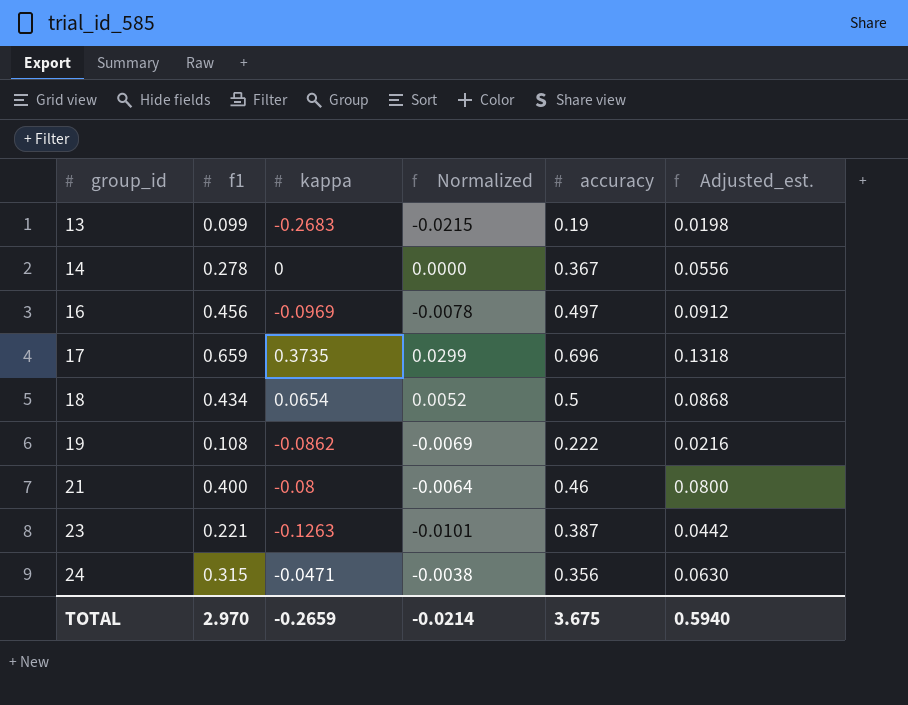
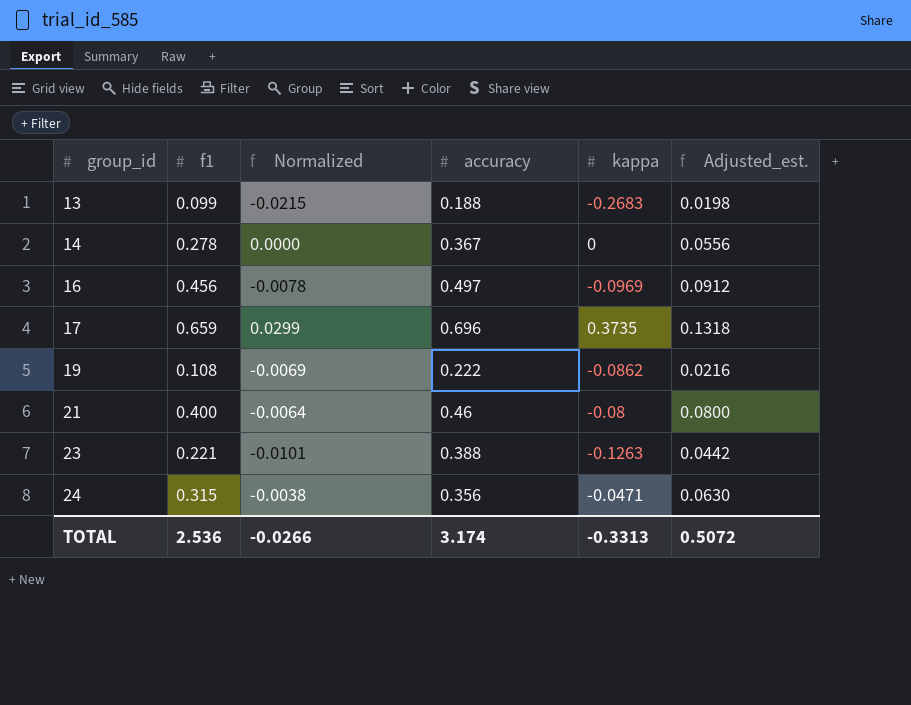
column kappa | position: 3 -> 5
row 18: 0.434 | 0.0654 | 0.0052 | 0.5 | 0.0868 -> none
13 | accuracy: 0.19 -> 0.188
23 | accuracy: 0.387 -> 0.388
TOTAL | f1: 2.970 -> 2.536
TOTAL | Normalized: -0.0214 -> -0.0266
TOTAL | accuracy: 3.675 -> 3.174
TOTAL | kappa: -0.2659 -> -0.3313
TOTAL | Adjusted_est.: 0.5940 -> 0.5072

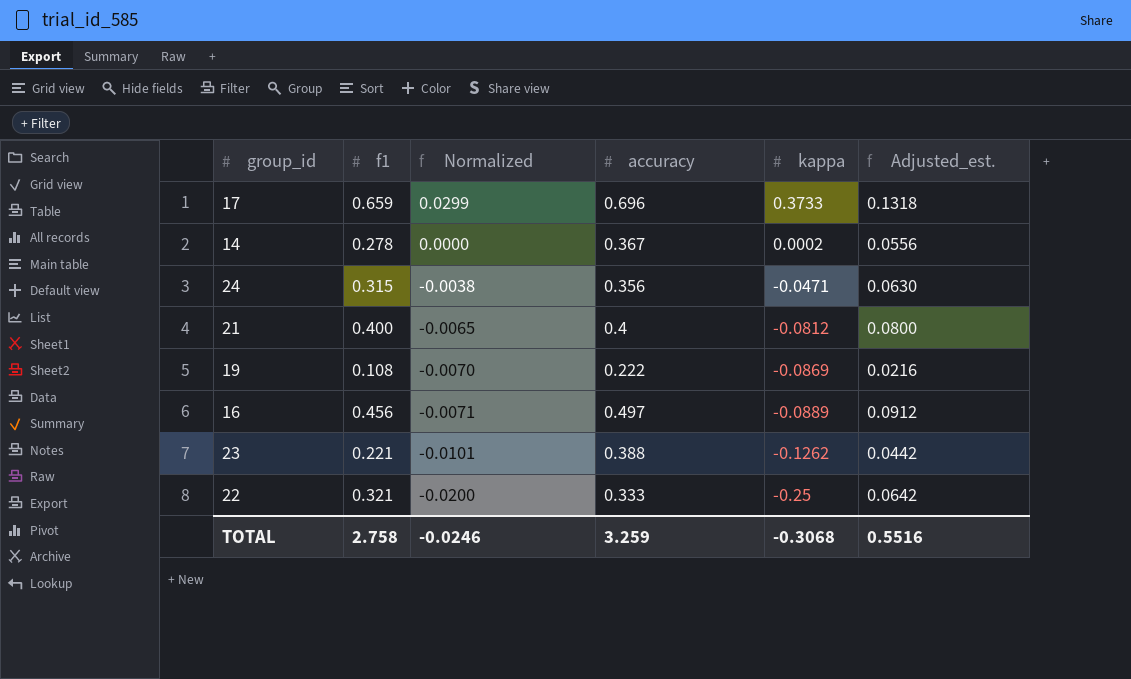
row order: group_id ascending -> Normalized descending
row 13: 0.099 | -0.0215 | 0.188 | -0.2683 | 0.0198 -> none
17 | kappa: 0.3735 -> 0.3733
14 | kappa: 0 -> 0.0002
21 | Normalized: -0.0064 -> -0.0065
21 | accuracy: 0.46 -> 0.4
21 | kappa: -0.08 -> -0.0812
19 | Normalized: -0.0069 -> -0.0070
19 | kappa: -0.0862 -> -0.0869
16 | Normalized: -0.0078 -> -0.0071
16 | kappa: -0.0969 -> -0.0889
23 | kappa: -0.1263 -> -0.1262
row 22: none -> 0.321 | -0.0200 | 0.333 | -0.25 | 0.0642
TOTAL | f1: 2.536 -> 2.758
TOTAL | Normalized: -0.0266 -> -0.0246
TOTAL | accuracy: 3.174 -> 3.259
TOTAL | kappa: -0.3313 -> -0.3068
TOTAL | Adjusted_est.: 0.5072 -> 0.5516

